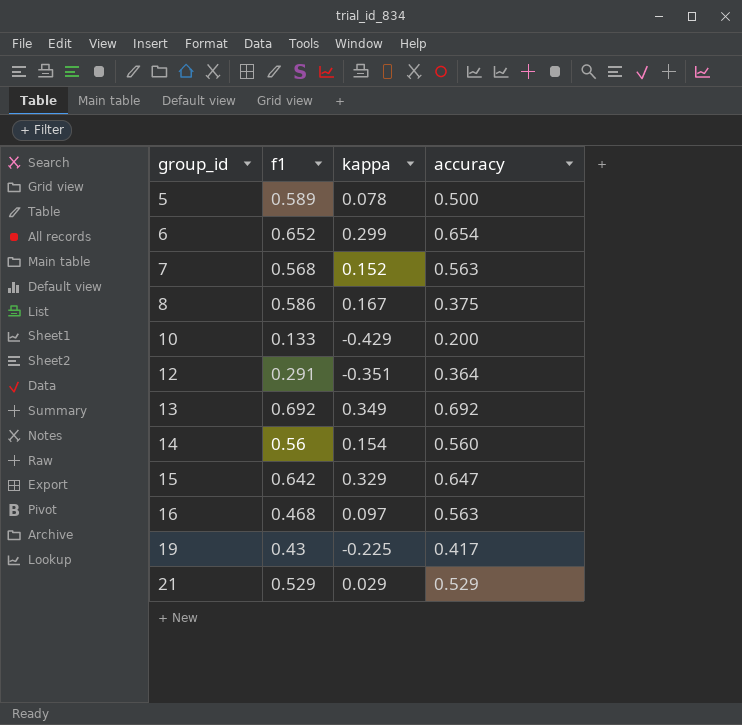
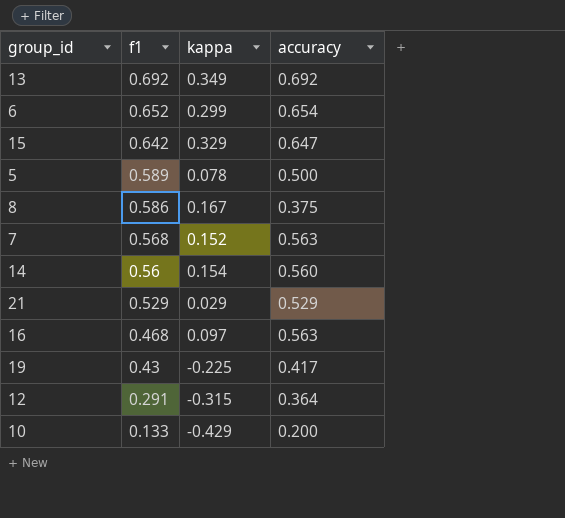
row order: group_id ascending -> f1 descending
12 | kappa: -0.351 -> -0.315

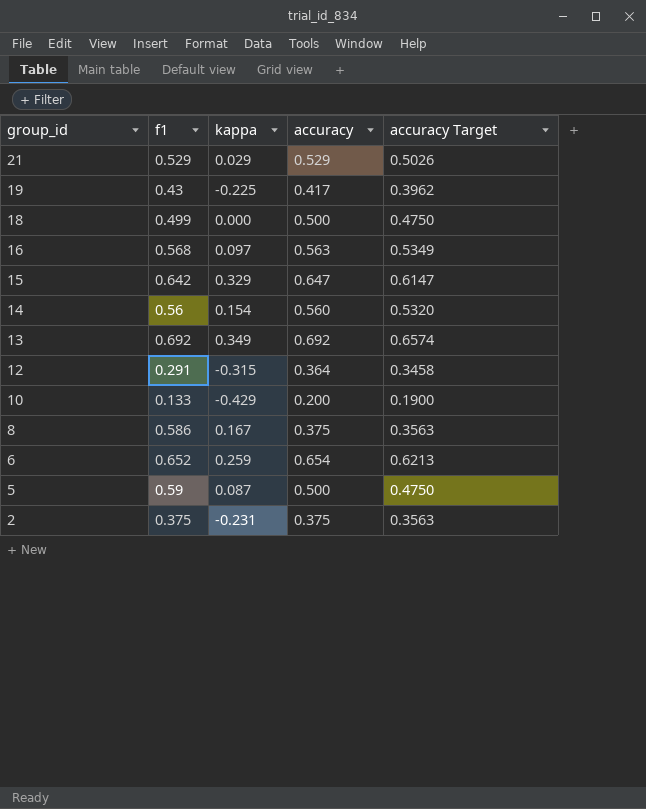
row order: f1 descending -> group_id descending
column accuracy Target | formula: none -> [accuracy] * 0.95
row 7: 0.568 | 0.152 | 0.563 -> none
row 18: none -> 0.499 | 0.000 | 0.500 | 0.4750
16 | f1: 0.468 -> 0.568
6 | kappa: 0.299 -> 0.259
5 | f1: 0.589 -> 0.59
5 | kappa: 0.078 -> 0.087
row 2: none -> 0.375 | -0.231 | 0.375 | 0.3563

